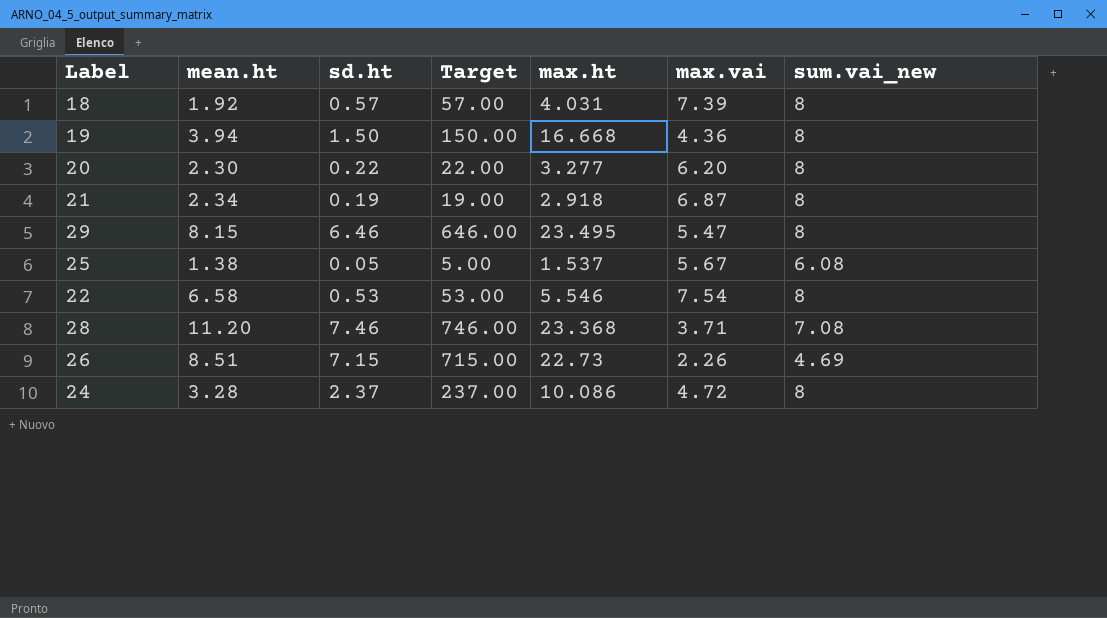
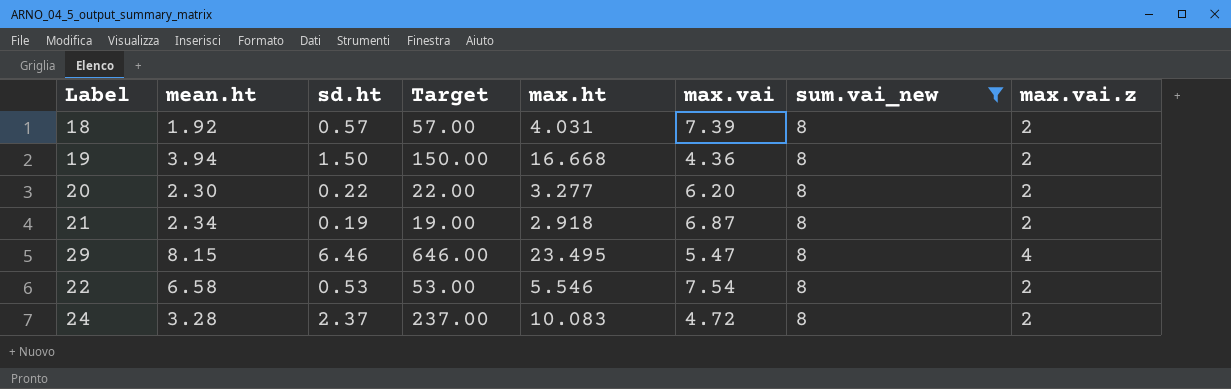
filter: none -> sum.vai_new = 8
column max.vai.z | position: none -> 8
24 | max.ht: 10.086 -> 10.083

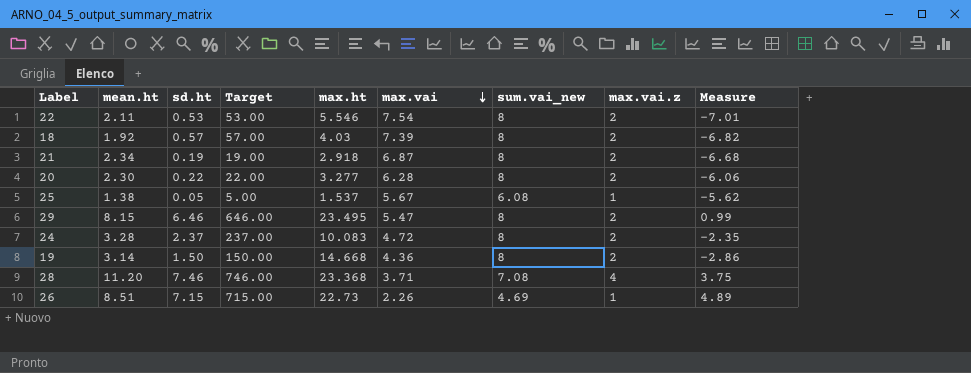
filter: sum.vai_new = 8 -> none
row order: none -> max.vai descending
column Measure | formula: none -> [sd.ht] - [max.vai]
22 | mean.ht: 6.58 -> 2.11
18 | max.ht: 4.031 -> 4.03
20 | max.vai: 6.20 -> 6.28
29 | max.vai.z: 4 -> 2
19 | mean.ht: 3.94 -> 3.14
19 | max.ht: 16.668 -> 14.668

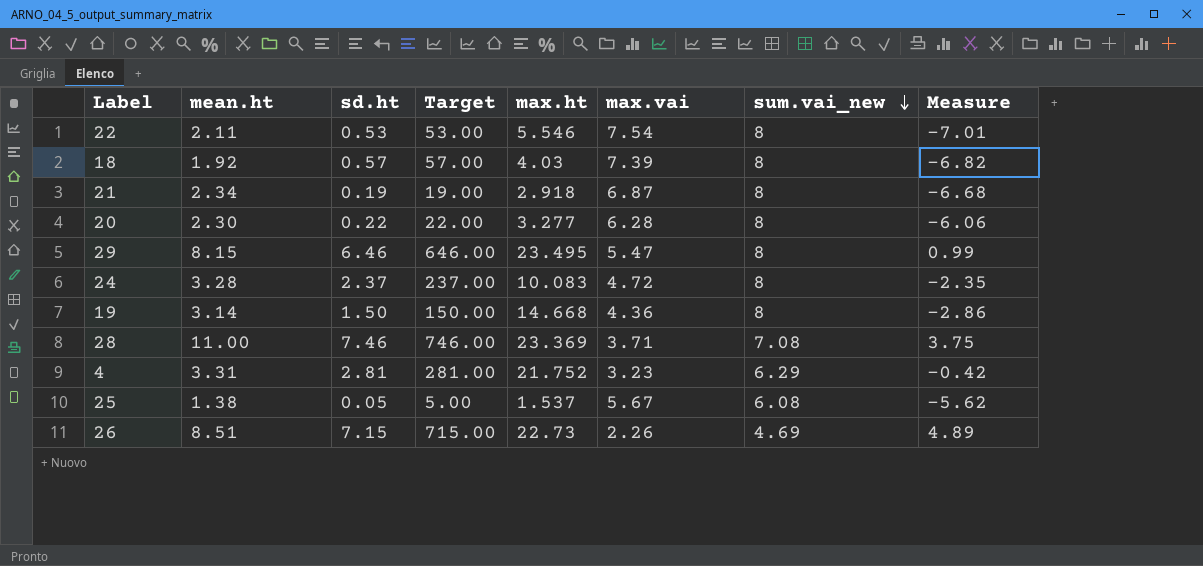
row order: max.vai descending -> sum.vai_new descending
column max.vai.z | position: 8 -> none
28 | mean.ht: 11.20 -> 11.00
28 | max.ht: 23.368 -> 23.369
row 4: none -> 3.31 | 2.81 | 281.00 | 21.752 | 3.23 | 6.29 | -0.42

